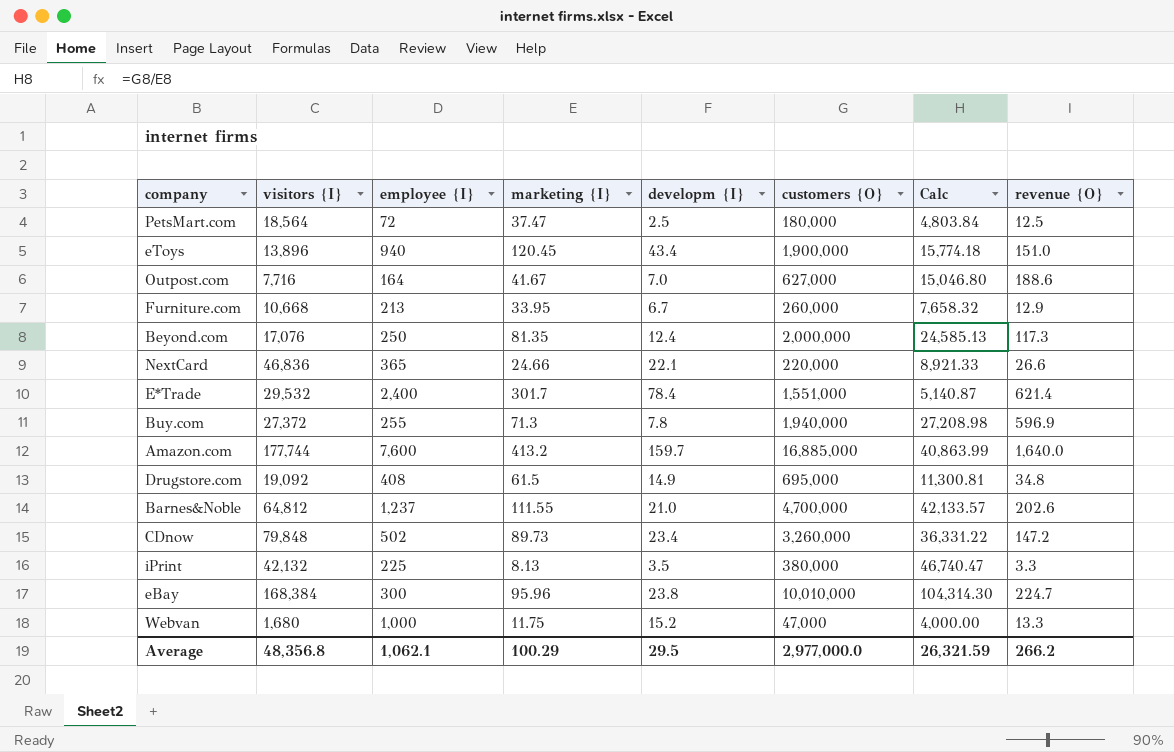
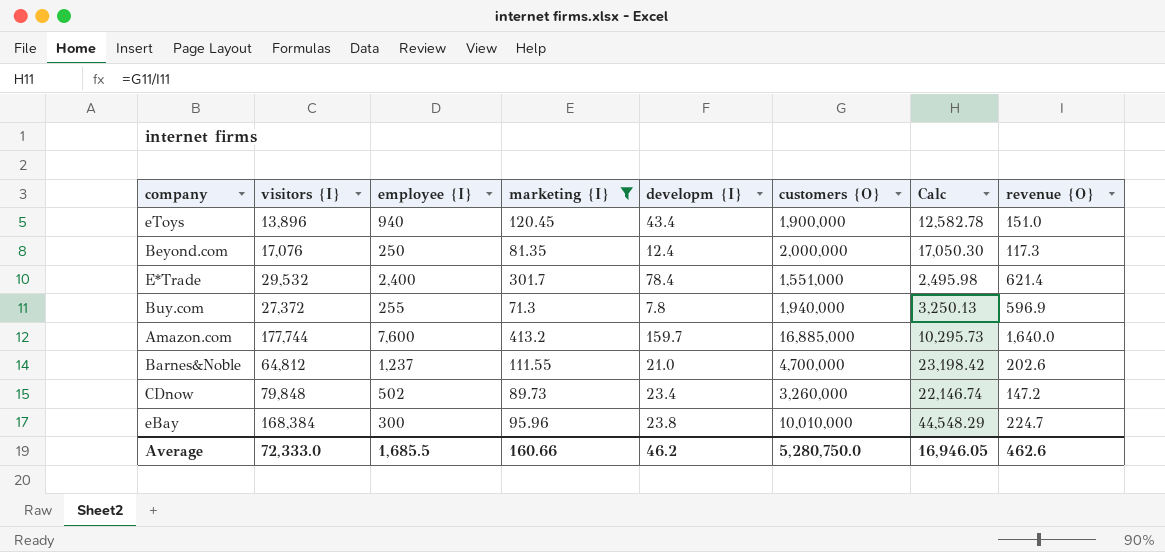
filter: none -> marketing {I} >= 71.3
column Calc | formula: [customers {O}] / [marketing {I}] -> [customers {O}] / [revenue {O}]
Average | visitors {I}: 48,356.8 -> 72,333.0
Average | employee {I}: 1,062.1 -> 1,685.5
Average | marketing {I}: 100.29 -> 160.66
Average | developm {I}: 29.5 -> 46.2
Average | customers {O}: 2,977,000.0 -> 5,280,750.0
Average | Calc: 26,321.59 -> 16,946.05
Average | revenue {O}: 266.2 -> 462.6

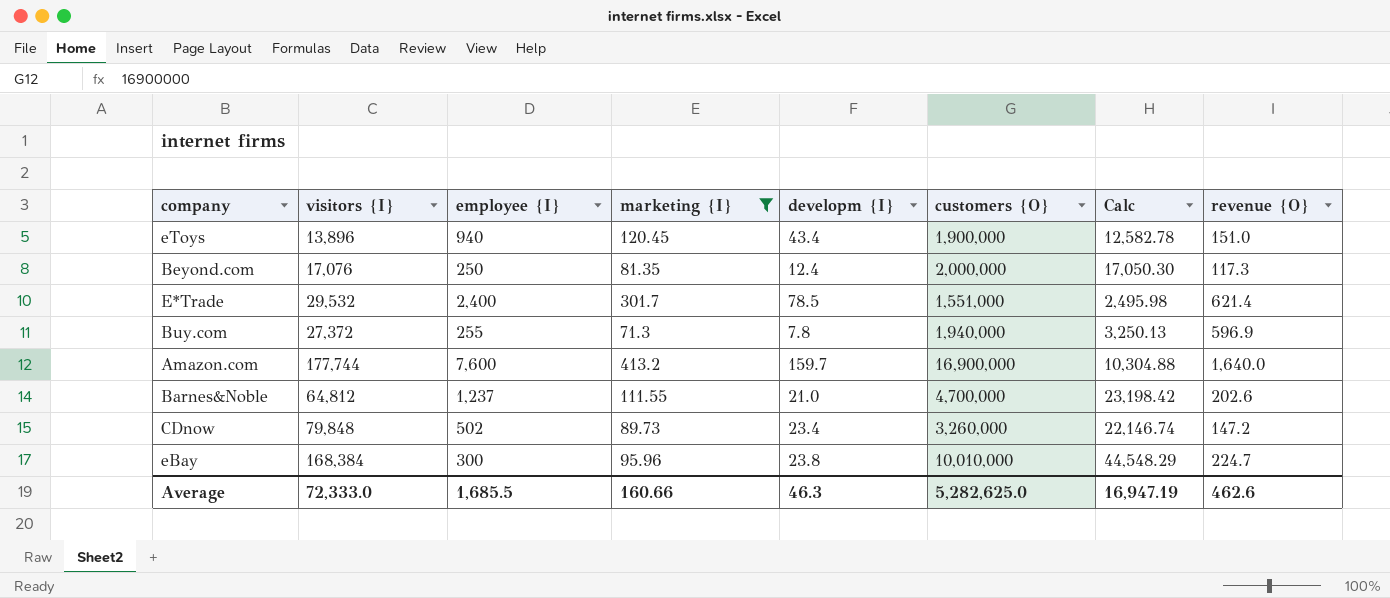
E*Trade | developm {I}: 78.4 -> 78.5
Amazon.com | customers {O}: 16,885,000 -> 16,900,000
Amazon.com | Calc: 10,295.73 -> 10,304.88
Average | developm {I}: 46.2 -> 46.3
Average | customers {O}: 5,280,750.0 -> 5,282,625.0
Average | Calc: 16,946.05 -> 16,947.19

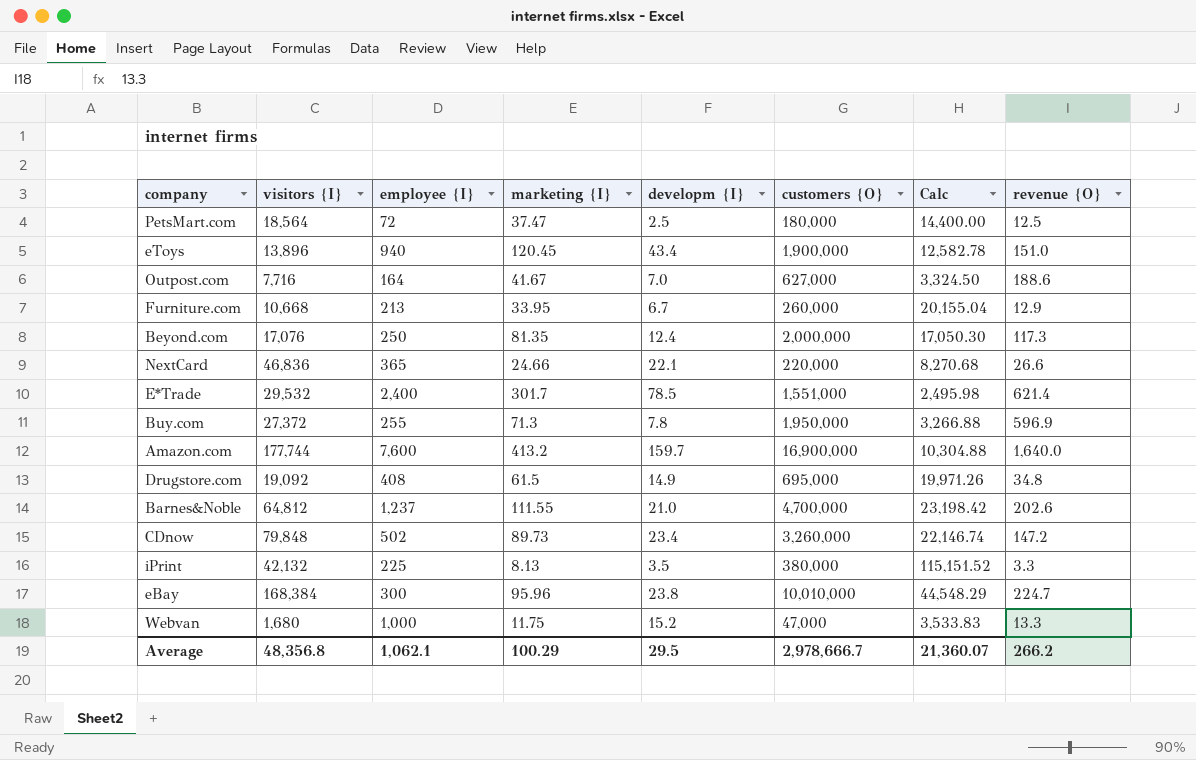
filter: marketing {I} >= 71.3 -> none
Buy.com | customers {O}: 1,940,000 -> 1,950,000
Buy.com | Calc: 3,250.13 -> 3,266.88
Average | visitors {I}: 72,333.0 -> 48,356.8
Average | employee {I}: 1,685.5 -> 1,062.1
Average | marketing {I}: 160.66 -> 100.29
Average | developm {I}: 46.3 -> 29.5
Average | customers {O}: 5,282,625.0 -> 2,978,666.7
Average | Calc: 16,947.19 -> 21,360.07
Average | revenue {O}: 462.6 -> 266.2

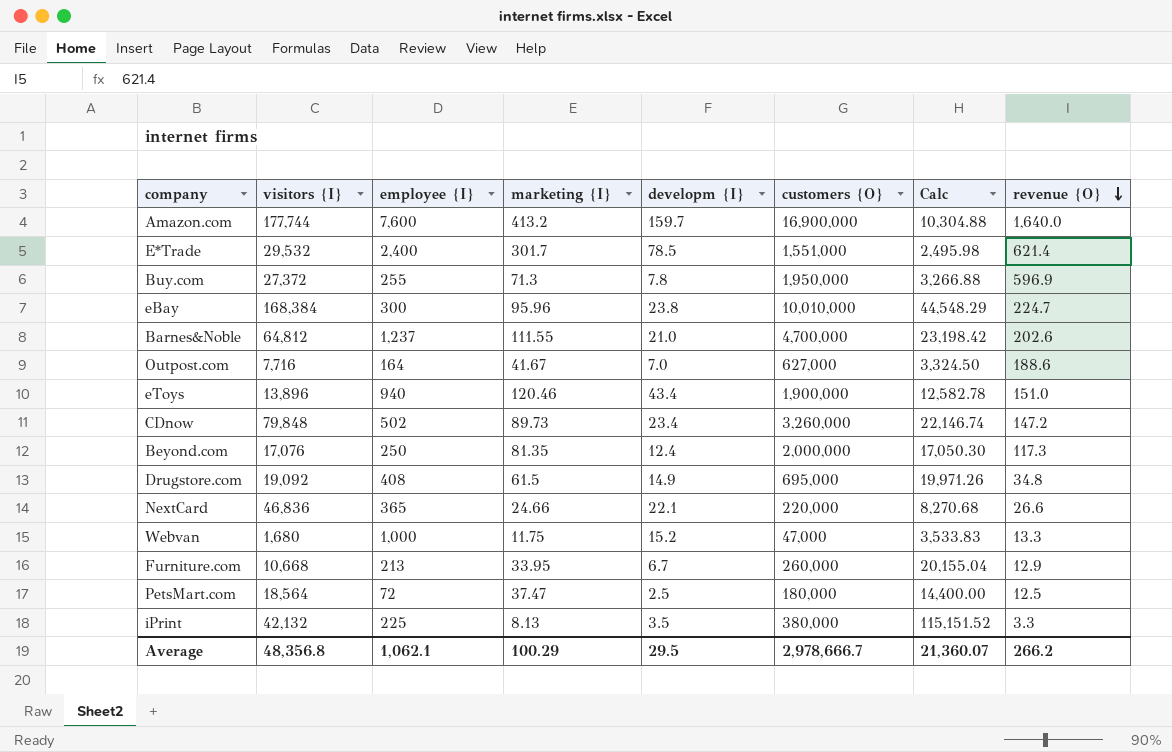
row order: none -> revenue {O} descending
eToys | marketing {I}: 120.45 -> 120.46

